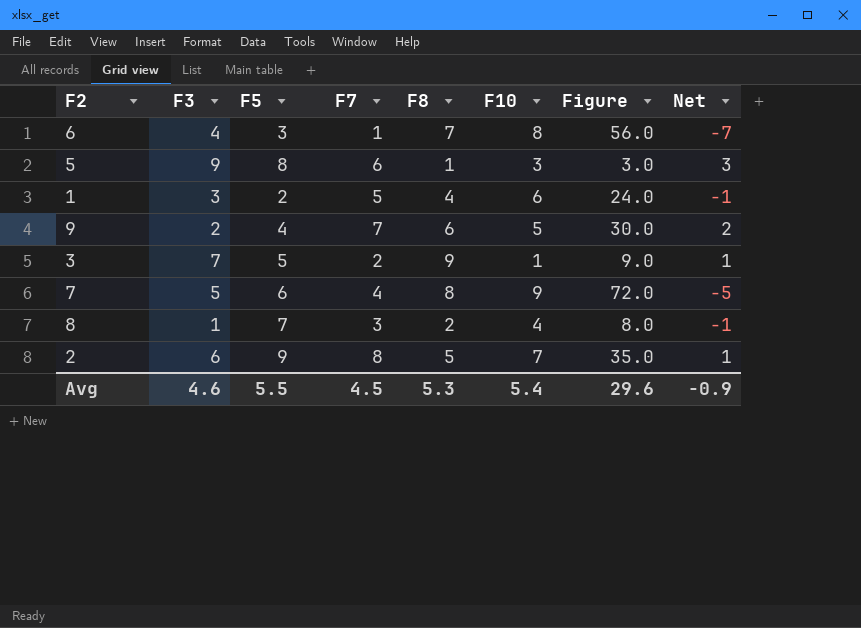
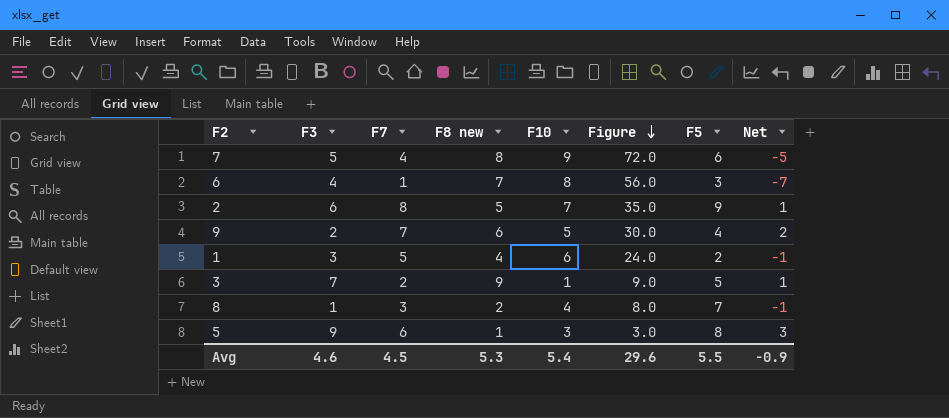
row order: none -> Figure descending
column name: F8 -> F8 new
column F5 | position: 3 -> 7

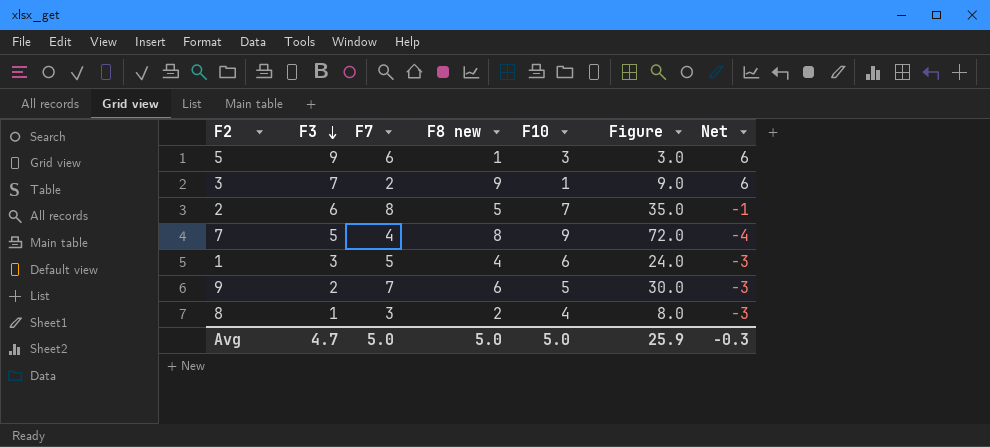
row order: Figure descending -> F3 descending
column F5 | position: 7 -> none
column Net | formula: [F7] - [F10] -> [F3] - [F10]
row 6: 4 | 1 | 7 | 8 | 56.0 | 3 | -7 -> none
Avg | F3: 4.6 -> 4.7
Avg | F7: 4.5 -> 5.0
Avg | F8 new: 5.3 -> 5.0
Avg | F10: 5.4 -> 5.0
Avg | Figure: 29.6 -> 25.9
Avg | Net: -0.9 -> -0.3

